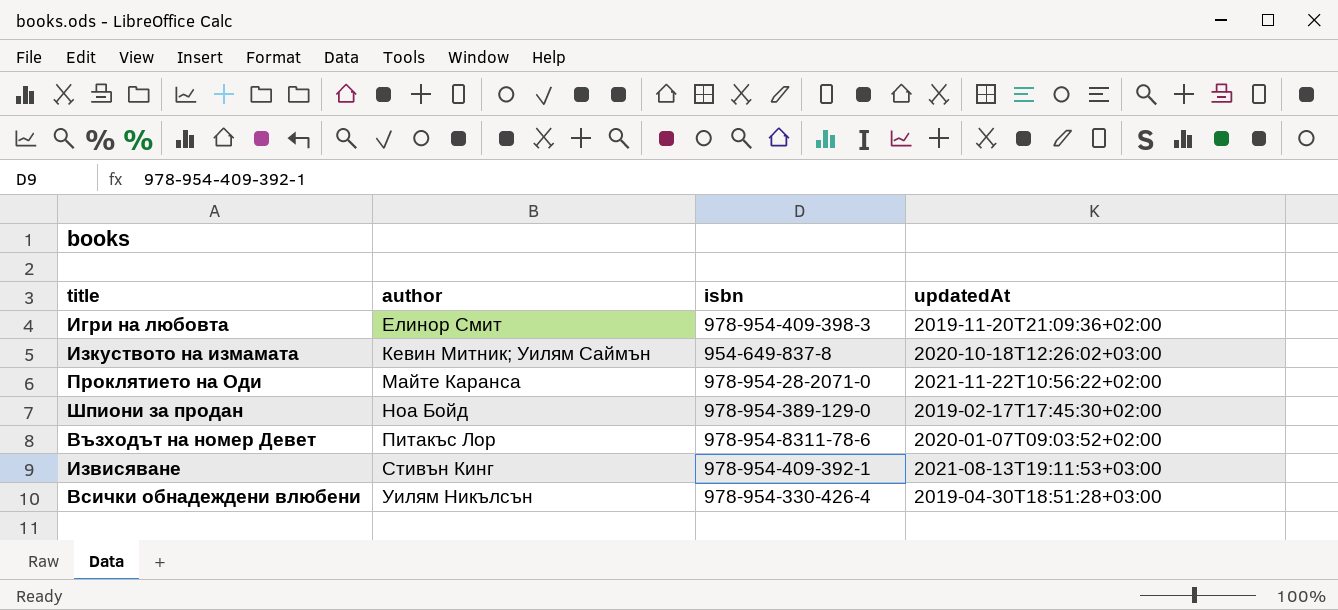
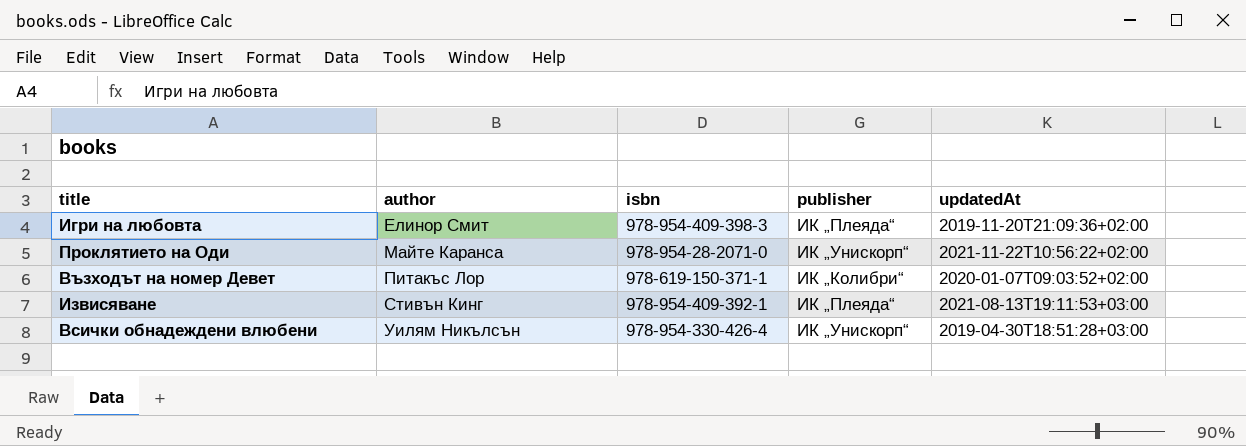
column publisher | position: none -> 4
row Изкуството на измамата: Кевин Митник; Уилям Саймън | 954-649-837-8 | 2020-10-18T12:26:02+03:00 -> none
row Шпиони за продан: Ноа Бойд | 978-954-389-129-0 | 2019-02-17T17:45:30+02:00 -> none
Възходът на номер Девет | isbn: 978-954-8311-78-6 -> 978-619-150-371-1

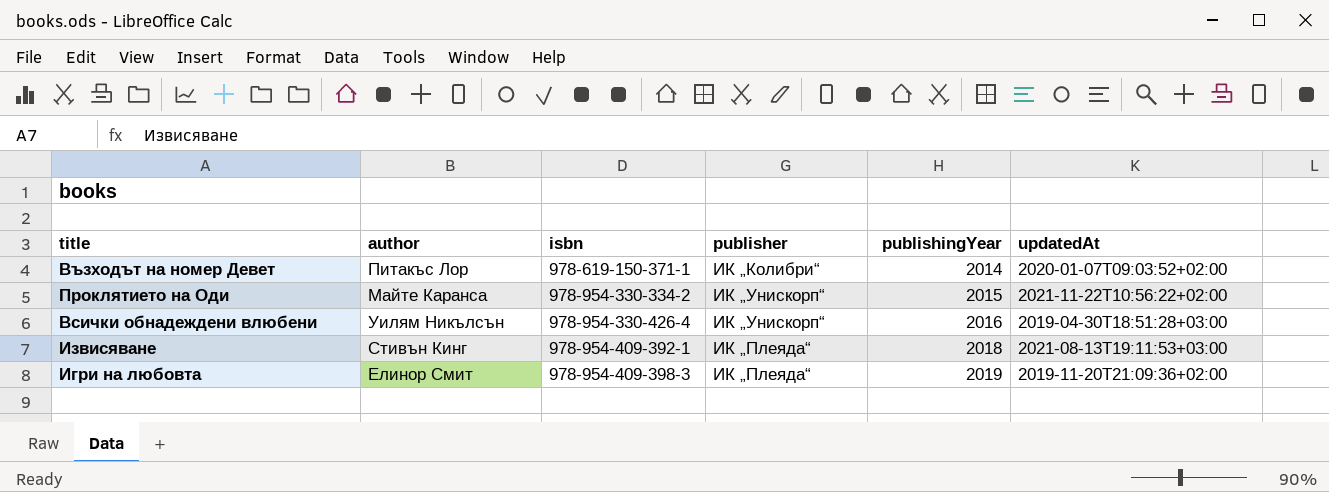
row order: author ascending -> isbn ascending
column publishingYear | position: none -> 5
Проклятието на Оди | isbn: 978-954-28-2071-0 -> 978-954-330-334-2

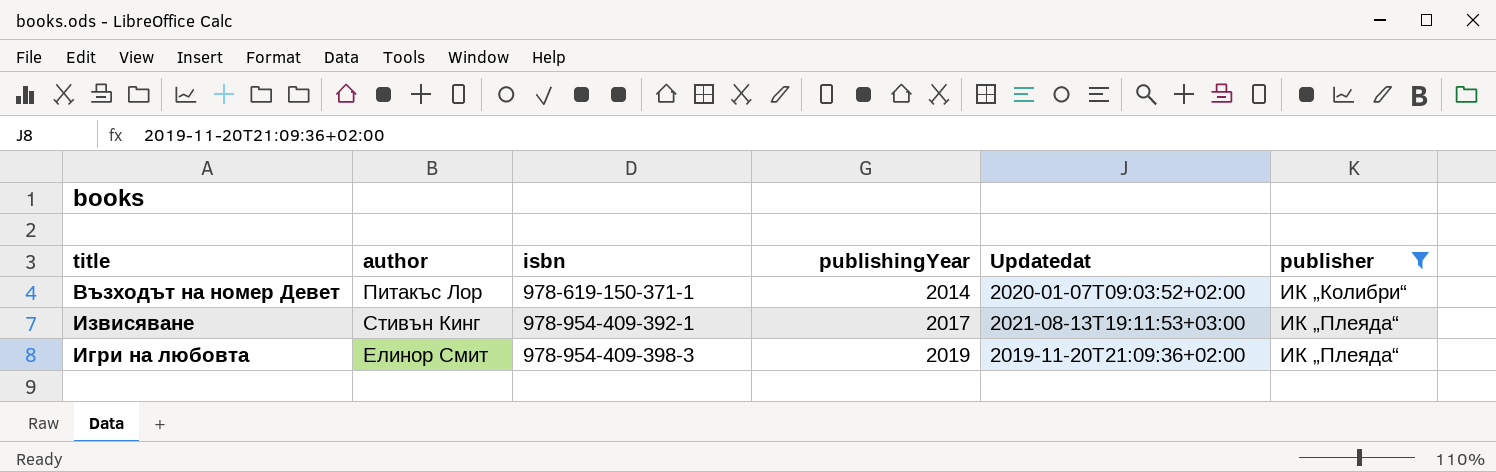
filter: none -> publisher != ИК „Унискорп“
column name: updatedAt -> Updatedat
column publisher | position: 4 -> 6
Извисяване | publishingYear: 2018 -> 2017

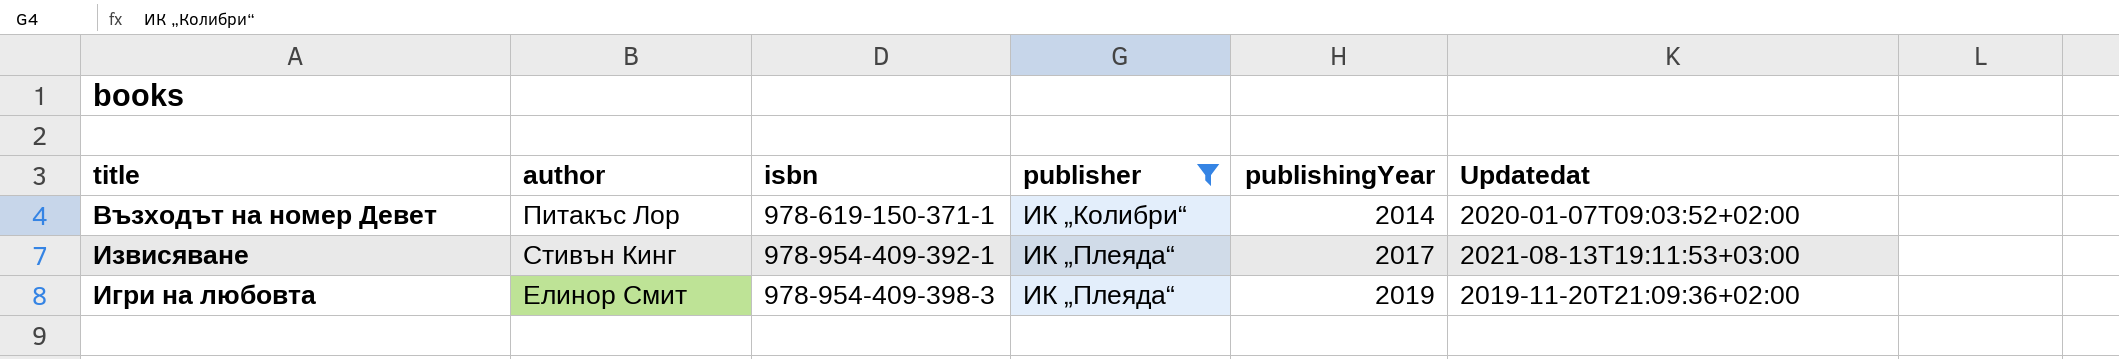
column publisher | position: 6 -> 4

